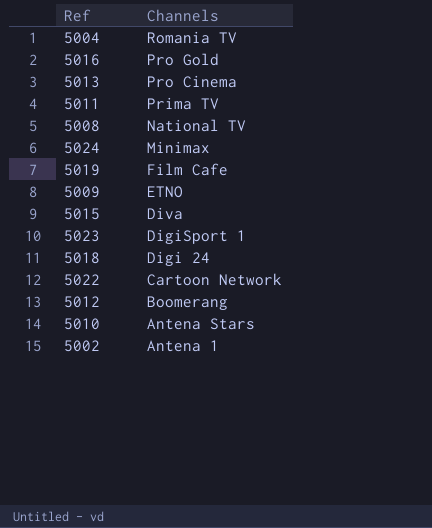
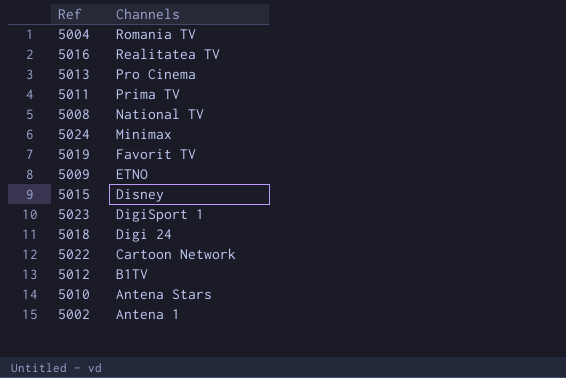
5016 | Channels: Pro Gold -> Realitatea TV
5019 | Channels: Film Cafe -> Favorit TV
5015 | Channels: Diva -> Disney
5012 | Channels: Boomerang -> B1TV

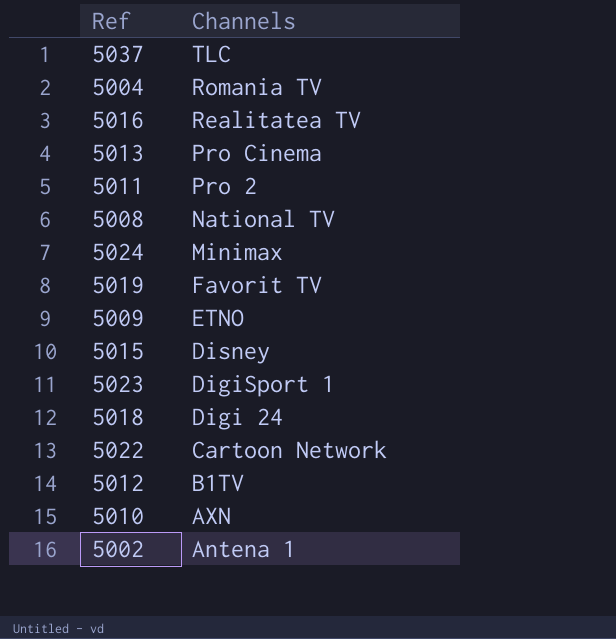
row 5037: none -> TLC
5011 | Channels: Prima TV -> Pro 2
5010 | Channels: Antena Stars -> AXN

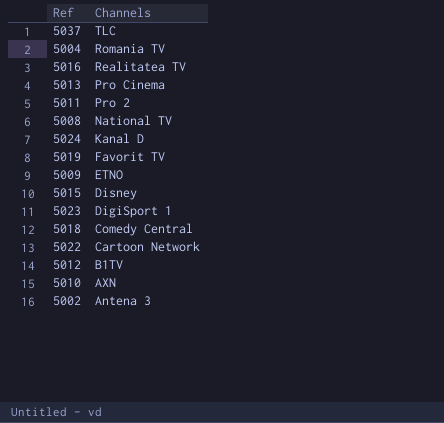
5024 | Channels: Minimax -> Kanal D
5018 | Channels: Digi 24 -> Comedy Central
5002 | Channels: Antena 1 -> Antena 3

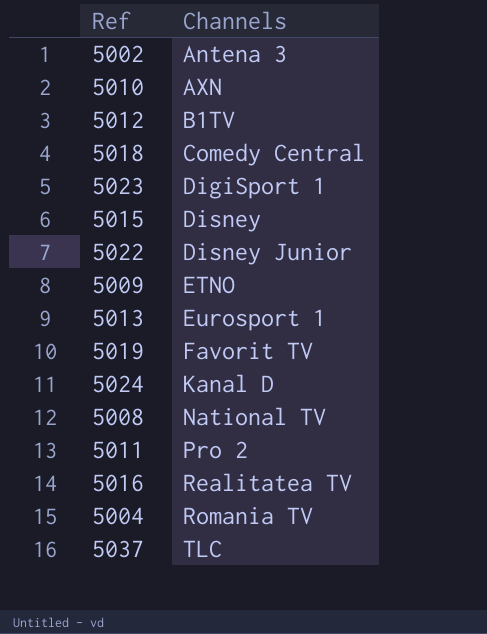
row order: Channels descending -> Channels ascending
5022 | Channels: Cartoon Network -> Disney Junior
5013 | Channels: Pro Cinema -> Eurosport 1

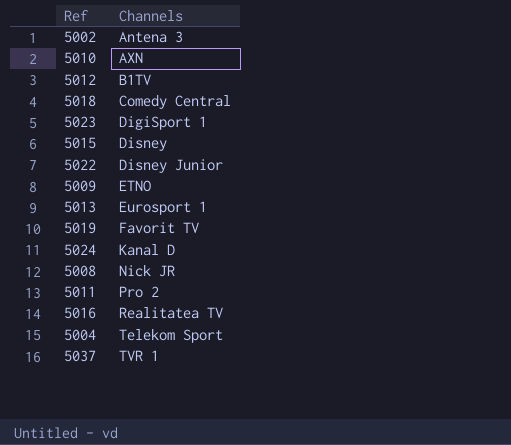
5008 | Channels: National TV -> Nick JR
5004 | Channels: Romania TV -> Telekom Sport
5037 | Channels: TLC -> TVR 1

